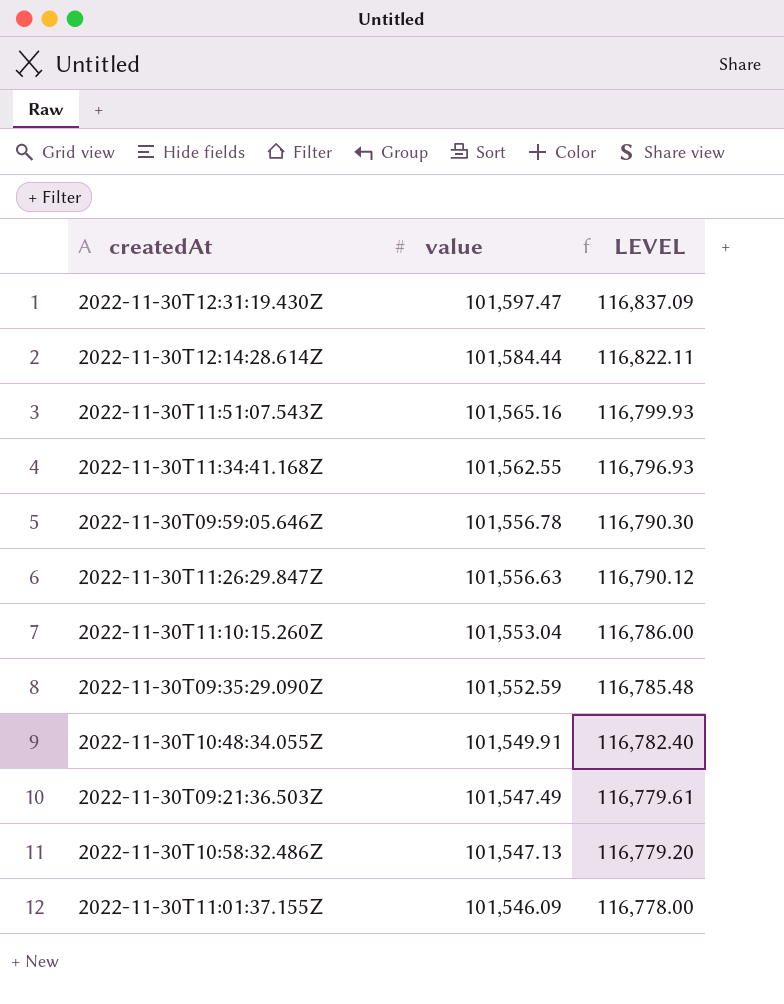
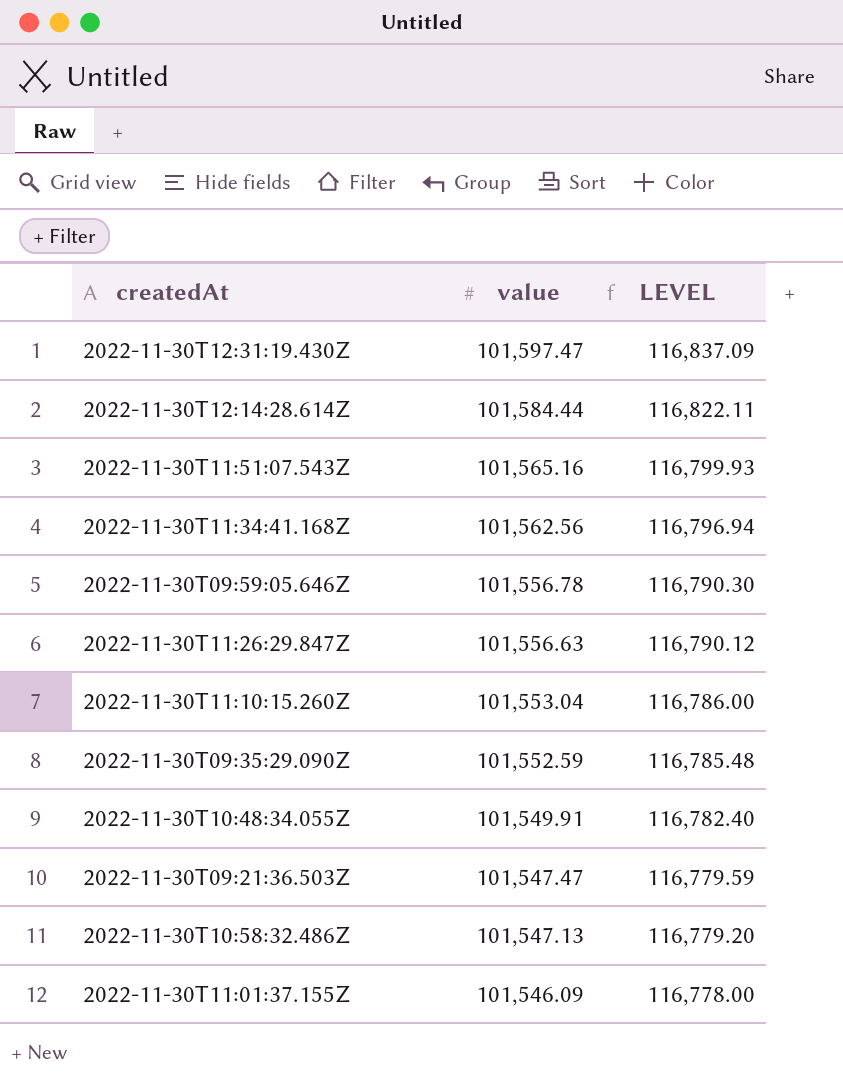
2022-11-30T11:34:41.168Z | value: 101,562.55 -> 101,562.56
2022-11-30T11:34:41.168Z | LEVEL: 116,796.93 -> 116,796.94
2022-11-30T09:21:36.503Z | value: 101,547.49 -> 101,547.47
2022-11-30T09:21:36.503Z | LEVEL: 116,779.61 -> 116,779.59

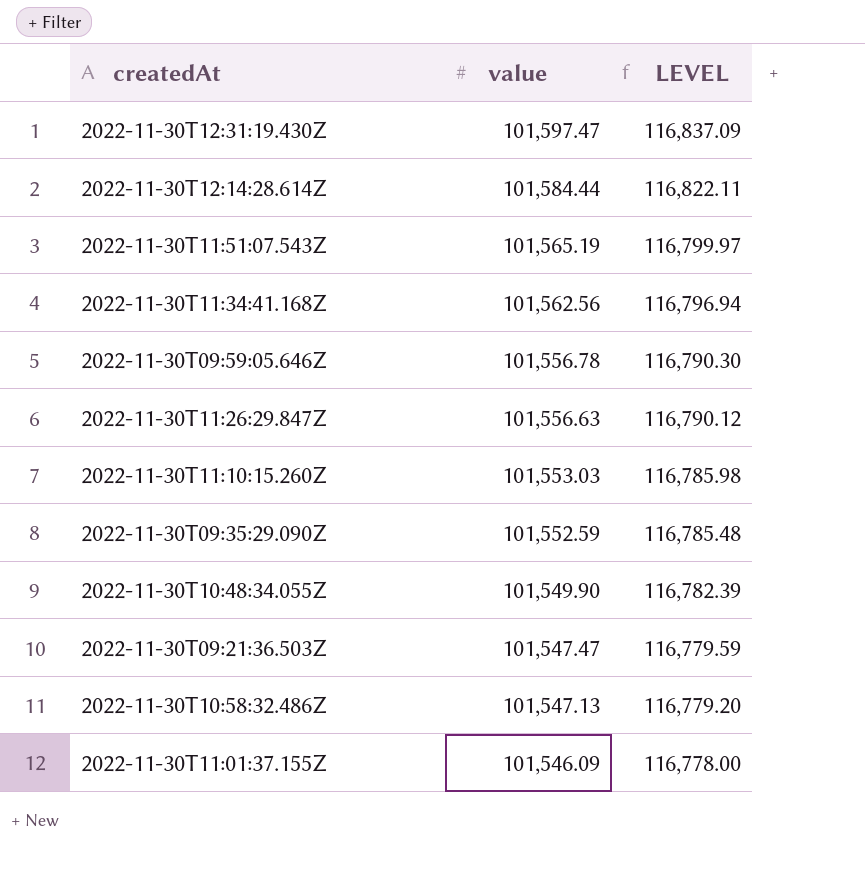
2022-11-30T11:51:07.543Z | value: 101,565.16 -> 101,565.19
2022-11-30T11:51:07.543Z | LEVEL: 116,799.93 -> 116,799.97
2022-11-30T11:10:15.260Z | value: 101,553.04 -> 101,553.03
2022-11-30T11:10:15.260Z | LEVEL: 116,786.00 -> 116,785.98
2022-11-30T10:48:34.055Z | value: 101,549.91 -> 101,549.90
2022-11-30T10:48:34.055Z | LEVEL: 116,782.40 -> 116,782.39

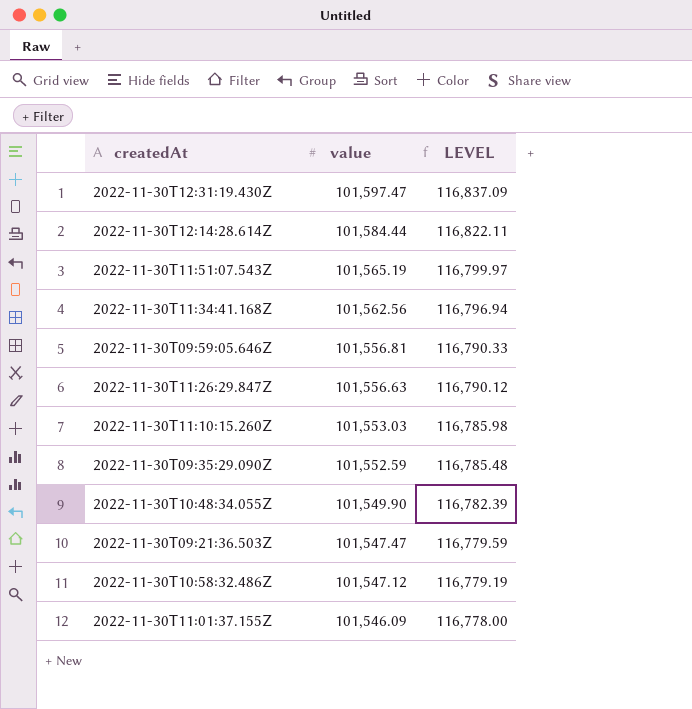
2022-11-30T09:59:05.646Z | value: 101,556.78 -> 101,556.81
2022-11-30T09:59:05.646Z | LEVEL: 116,790.30 -> 116,790.33
2022-11-30T10:58:32.486Z | value: 101,547.13 -> 101,547.12
2022-11-30T10:58:32.486Z | LEVEL: 116,779.20 -> 116,779.19

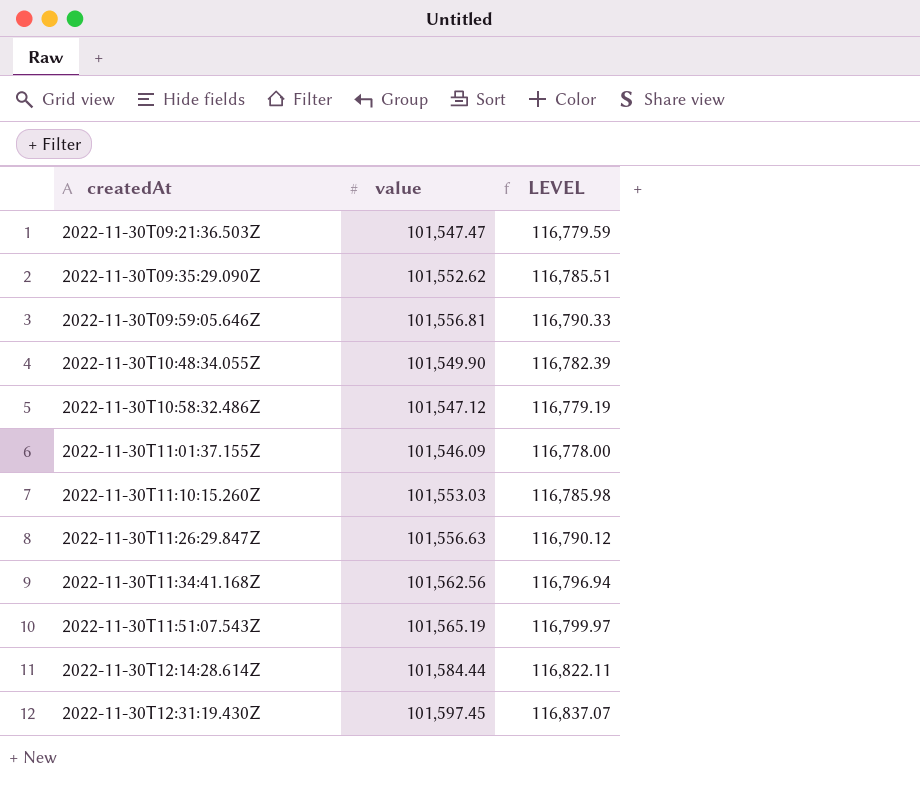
row order: value descending -> createdAt ascending
2022-11-30T09:35:29.090Z | value: 101,552.59 -> 101,552.62
2022-11-30T09:35:29.090Z | LEVEL: 116,785.48 -> 116,785.51
2022-11-30T12:31:19.430Z | value: 101,597.47 -> 101,597.45
2022-11-30T12:31:19.430Z | LEVEL: 116,837.09 -> 116,837.07

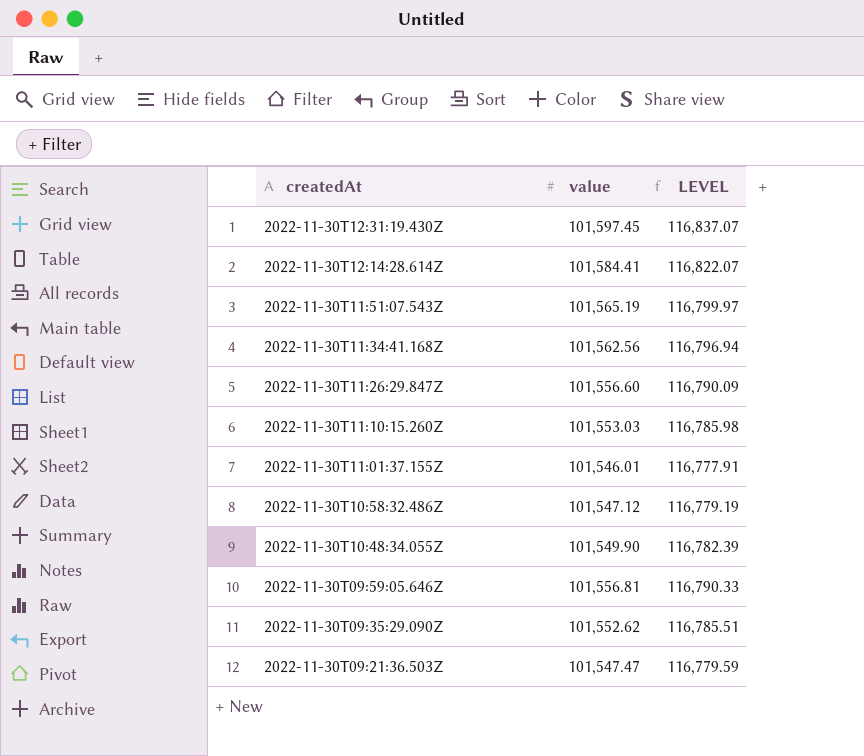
row order: createdAt ascending -> createdAt descending
2022-11-30T12:14:28.614Z | value: 101,584.44 -> 101,584.41
2022-11-30T12:14:28.614Z | LEVEL: 116,822.11 -> 116,822.07
2022-11-30T11:26:29.847Z | value: 101,556.63 -> 101,556.60
2022-11-30T11:26:29.847Z | LEVEL: 116,790.12 -> 116,790.09
2022-11-30T11:01:37.155Z | value: 101,546.09 -> 101,546.01
2022-11-30T11:01:37.155Z | LEVEL: 116,778.00 -> 116,777.91

